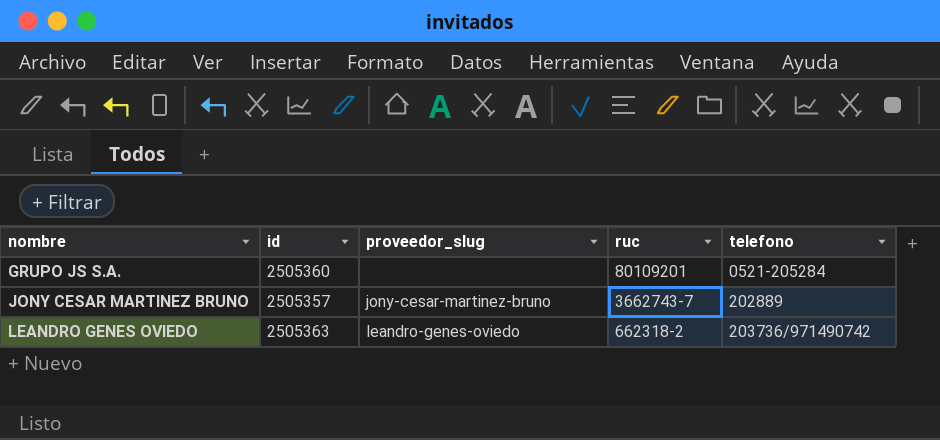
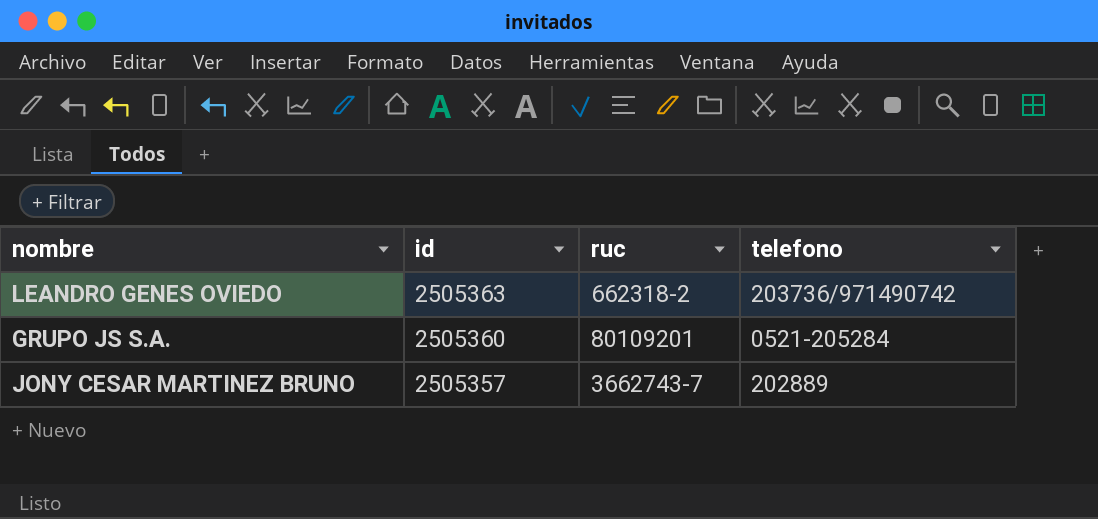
row order: nombre ascending -> id descending
column proveedor_slug | position: 3 -> none

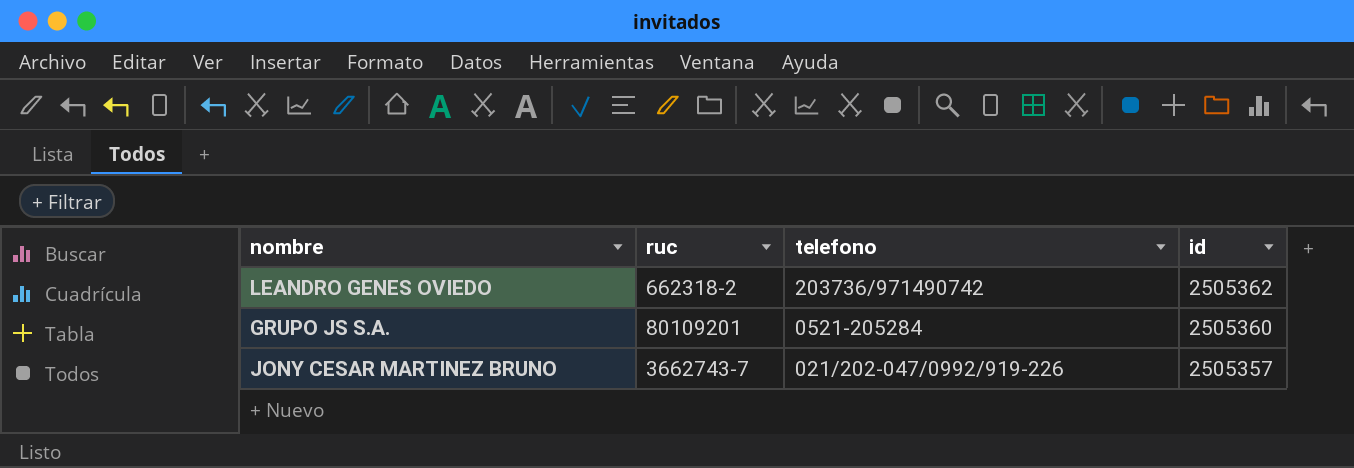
column id | position: 2 -> 4
LEANDRO GENES OVIEDO | id: 2505363 -> 2505362
JONY CESAR MARTINEZ BRUNO | telefono: 202889 -> 021/202-047/0992/919-226

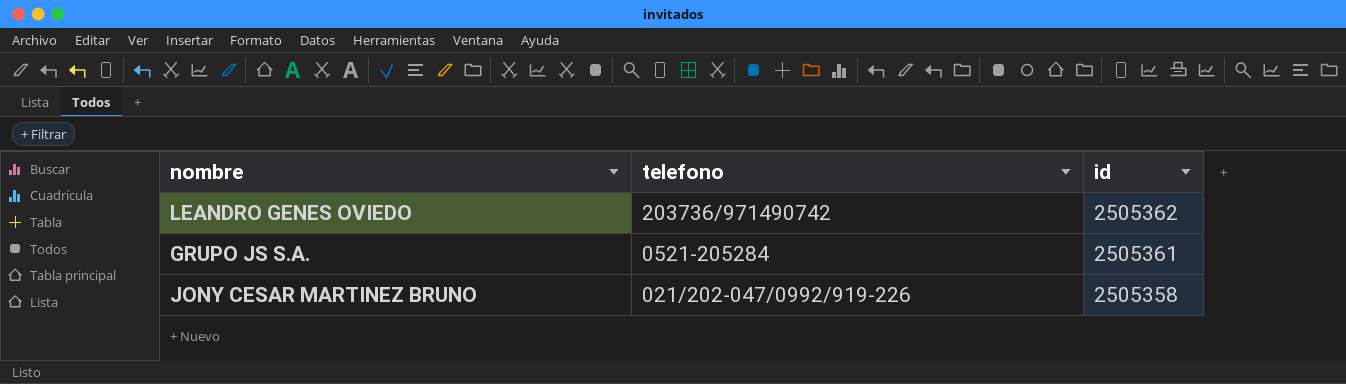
column ruc | position: 2 -> none
GRUPO JS S.A. | id: 2505360 -> 2505361
JONY CESAR MARTINEZ BRUNO | id: 2505357 -> 2505358

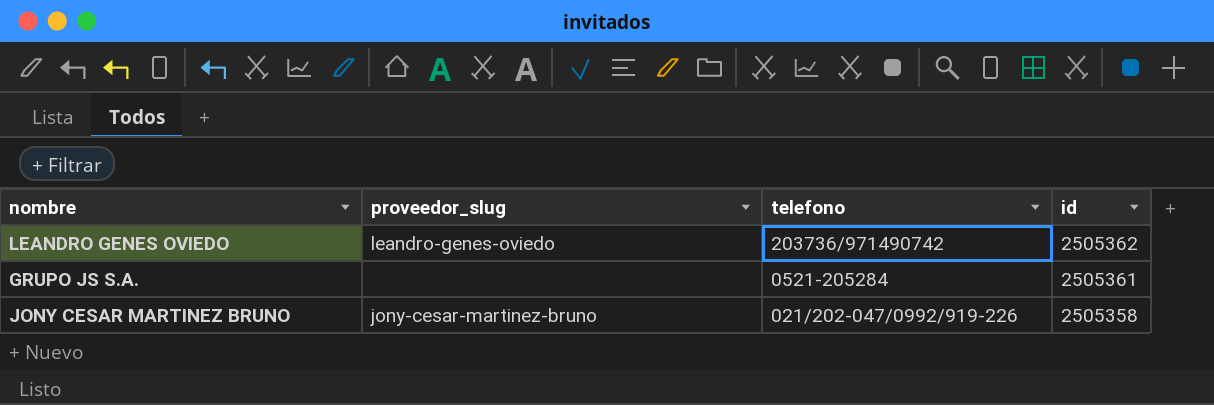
column proveedor_slug | position: none -> 2

